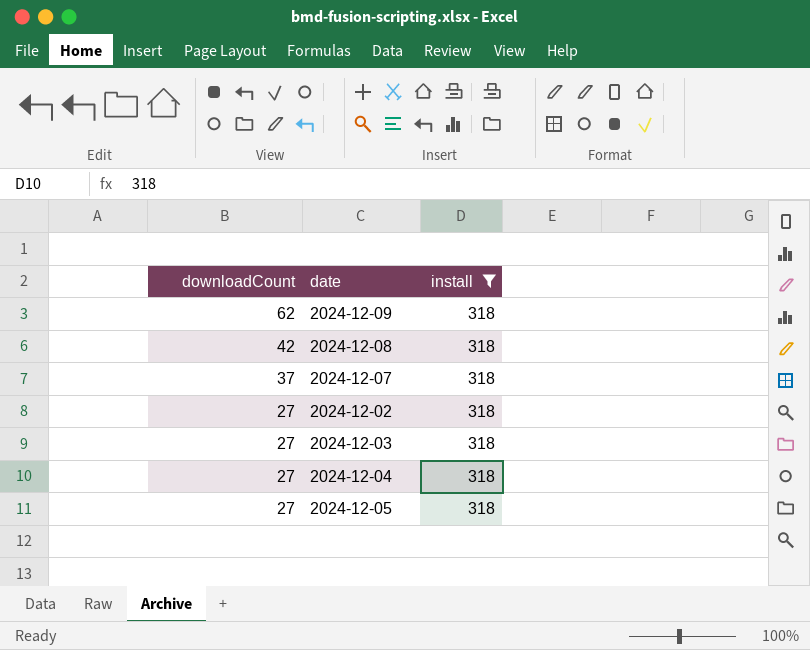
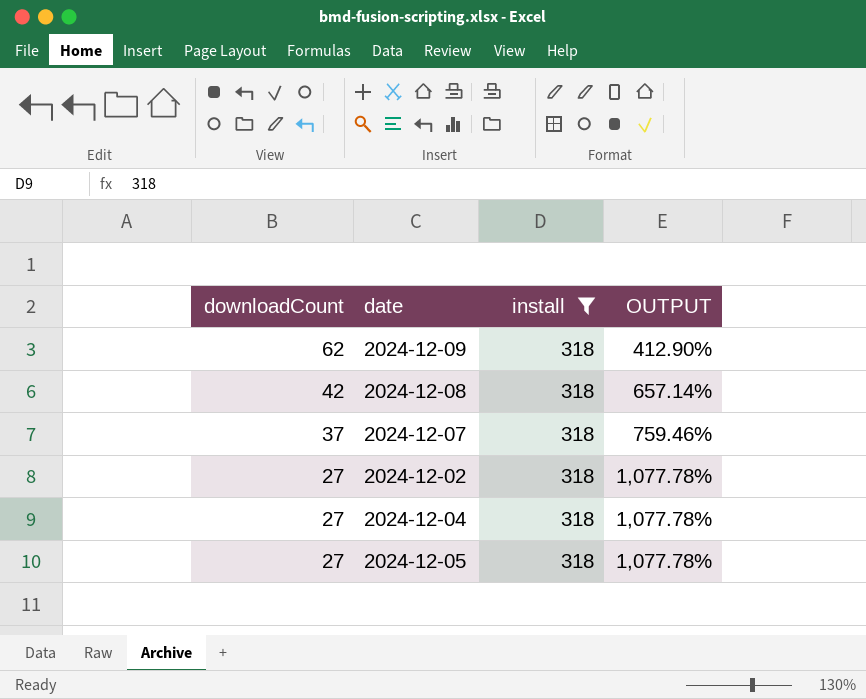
column OUTPUT | formula: none -> ([install] - [downloadCount]) / [downloadCount]
row 2024-12-03: 27 | 318 -> none

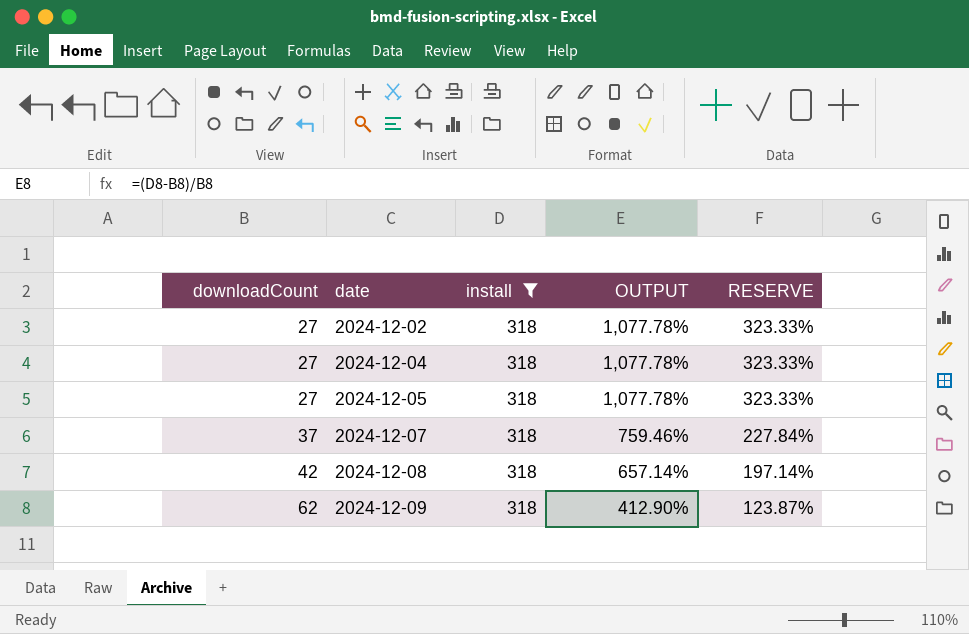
row order: downloadCount descending -> downloadCount ascending
column RESERVE | formula: none -> [OUTPUT] * 0.3

